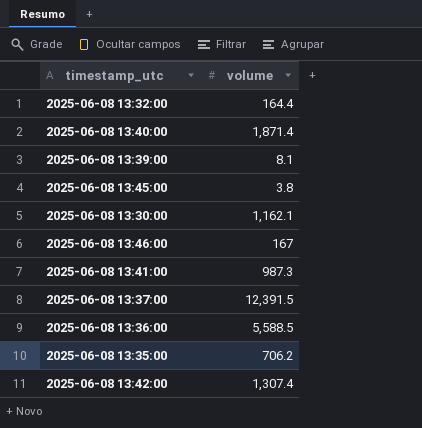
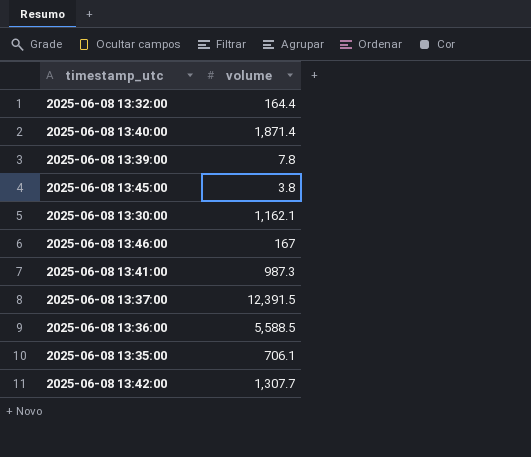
2025-06-08 13:39:00 | volume: 8.1 -> 7.8
2025-06-08 13:35:00 | volume: 706.2 -> 706.1
2025-06-08 13:42:00 | volume: 1,307.4 -> 1,307.7

